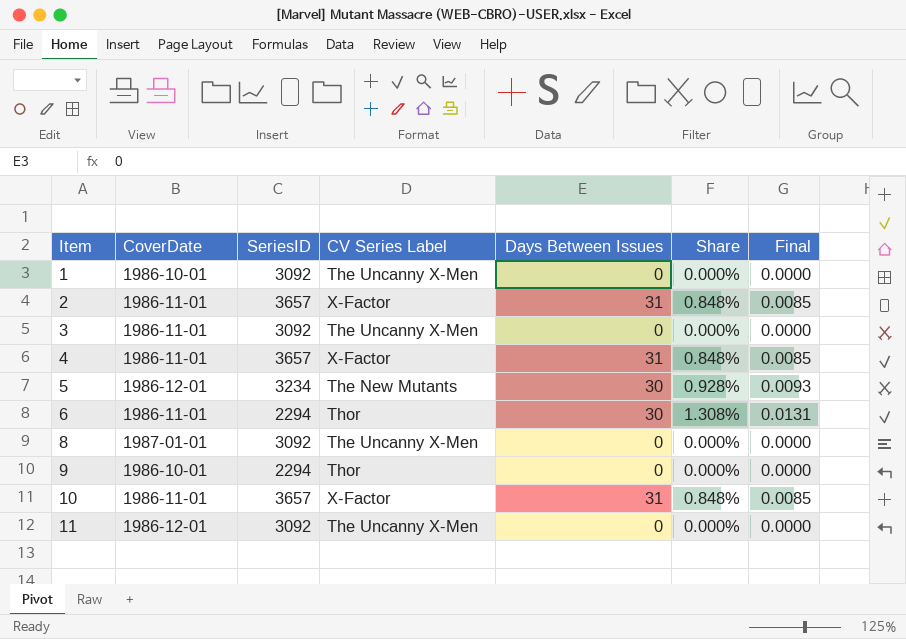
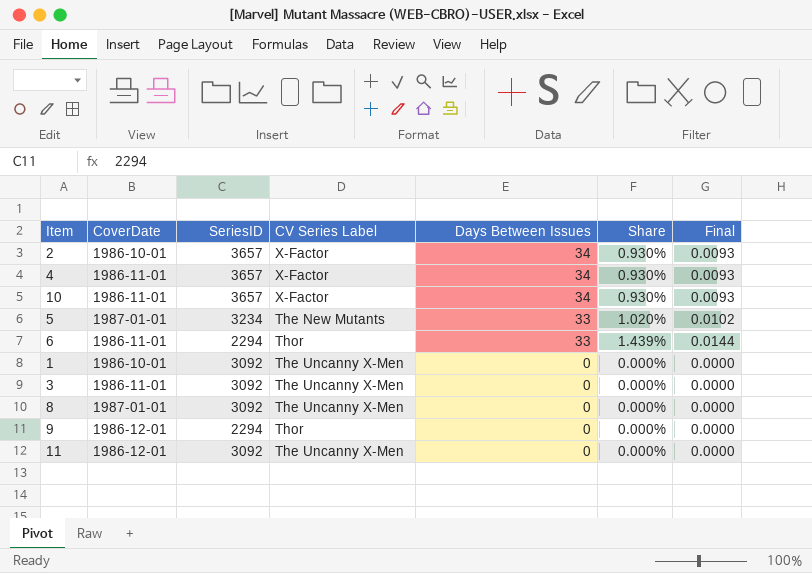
row order: Item ascending -> Days Between Issues descending
2 | CoverDate: 1986-11-01 -> 1986-10-01
2 | Days Between Issues: 31 -> 34
2 | Share: 0.848% -> 0.930%
2 | Final: 0.0085 -> 0.0093
4 | Days Between Issues: 31 -> 34
4 | Share: 0.848% -> 0.930%
4 | Final: 0.0085 -> 0.0093
10 | Days Between Issues: 31 -> 34
10 | Share: 0.848% -> 0.930%
10 | Final: 0.0085 -> 0.0093
5 | CoverDate: 1986-12-01 -> 1987-01-01
5 | Days Between Issues: 30 -> 33
5 | Share: 0.928% -> 1.020%
5 | Final: 0.0093 -> 0.0102
6 | Days Between Issues: 30 -> 33
6 | Share: 1.308% -> 1.439%
6 | Final: 0.0131 -> 0.0144
9 | CoverDate: 1986-10-01 -> 1986-12-01

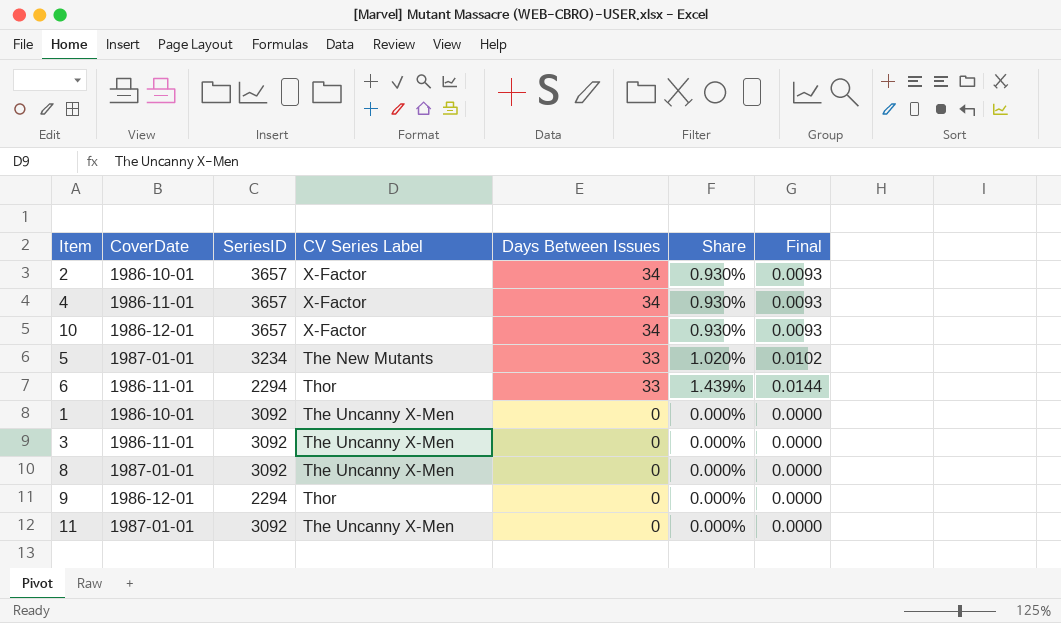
10 | CoverDate: 1986-11-01 -> 1986-12-01
11 | CoverDate: 1986-12-01 -> 1987-01-01

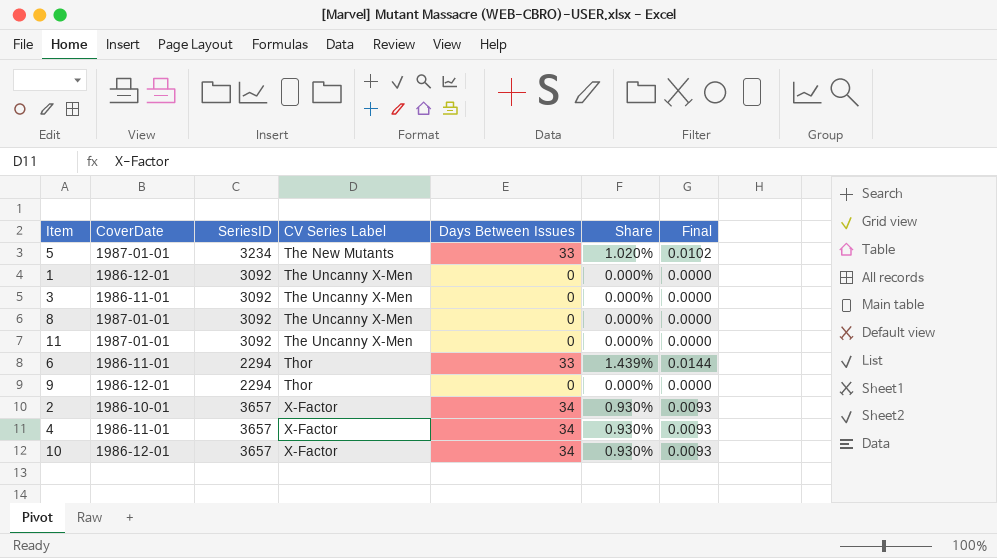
row order: Days Between Issues descending -> CV Series Label ascending
1 | CoverDate: 1986-10-01 -> 1986-12-01

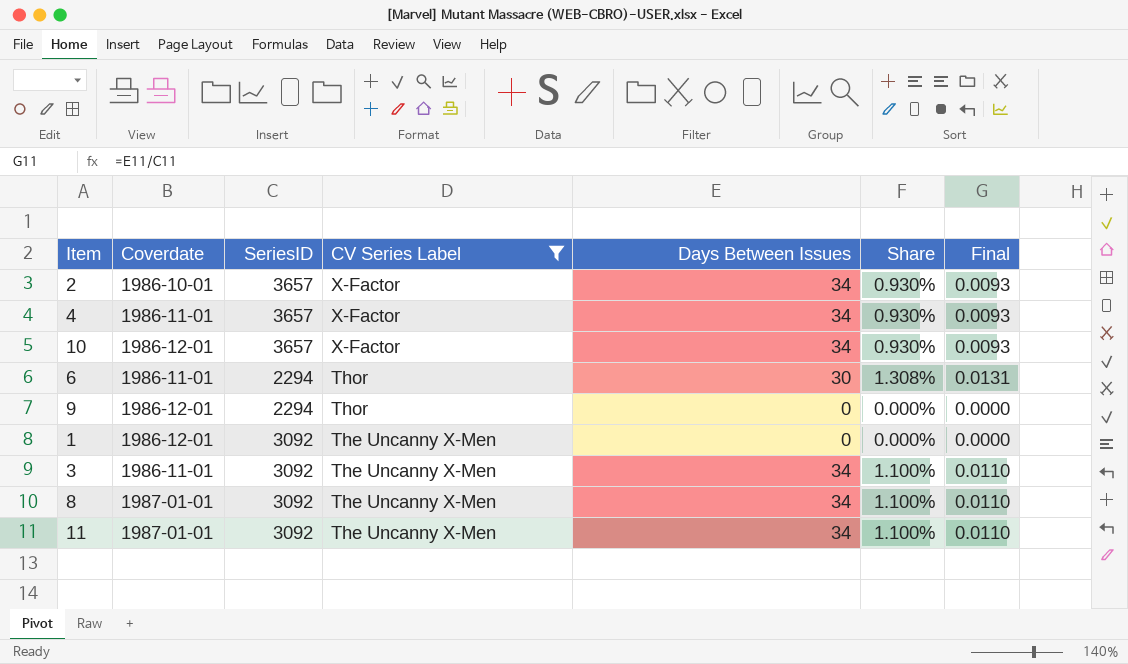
filter: none -> CV Series Label != The New Mutants
row order: CV Series Label ascending -> CV Series Label descending
column name: CoverDate -> Coverdate
6 | Days Between Issues: 33 -> 30
6 | Share: 1.439% -> 1.308%
6 | Final: 0.0144 -> 0.0131
3 | Days Between Issues: 0 -> 34
3 | Share: 0.000% -> 1.100%
3 | Final: 0.0000 -> 0.0110
8 | Days Between Issues: 0 -> 34
8 | Share: 0.000% -> 1.100%
8 | Final: 0.0000 -> 0.0110
11 | Days Between Issues: 0 -> 34
11 | Share: 0.000% -> 1.100%
11 | Final: 0.0000 -> 0.0110

